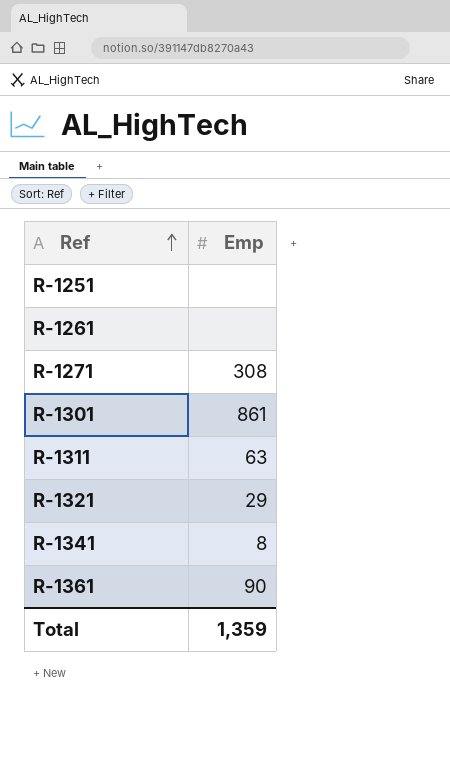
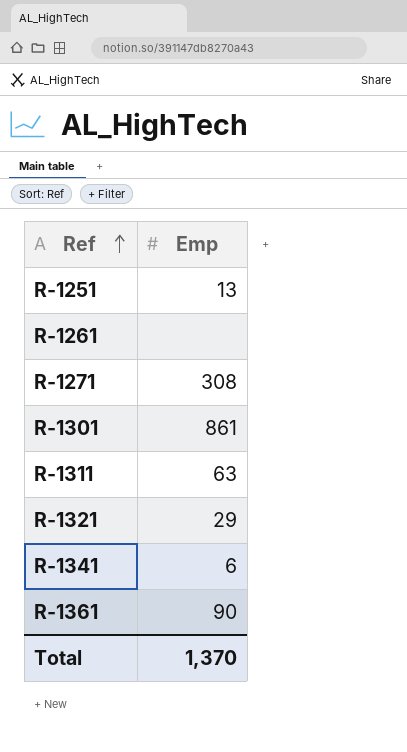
R-1251 | Emp: none -> 13
R-1341 | Emp: 8 -> 6
Total | Emp: 1,359 -> 1,370

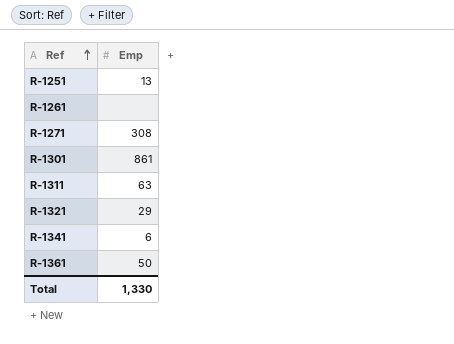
R-1361 | Emp: 90 -> 50
Total | Emp: 1,370 -> 1,330

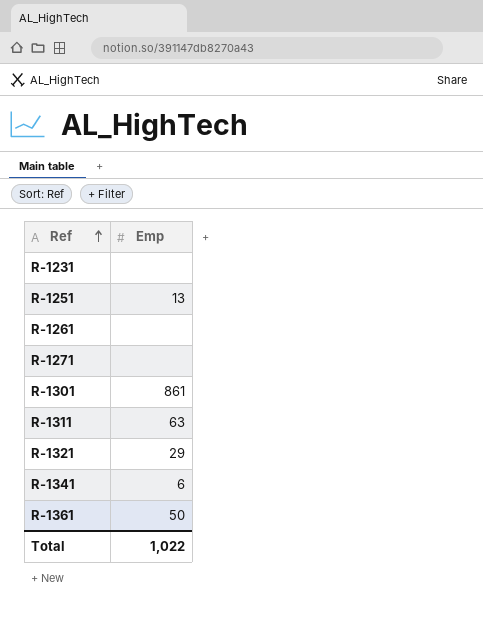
row R-1231: none -> none
R-1271 | Emp: 308 -> none
Total | Emp: 1,330 -> 1,022

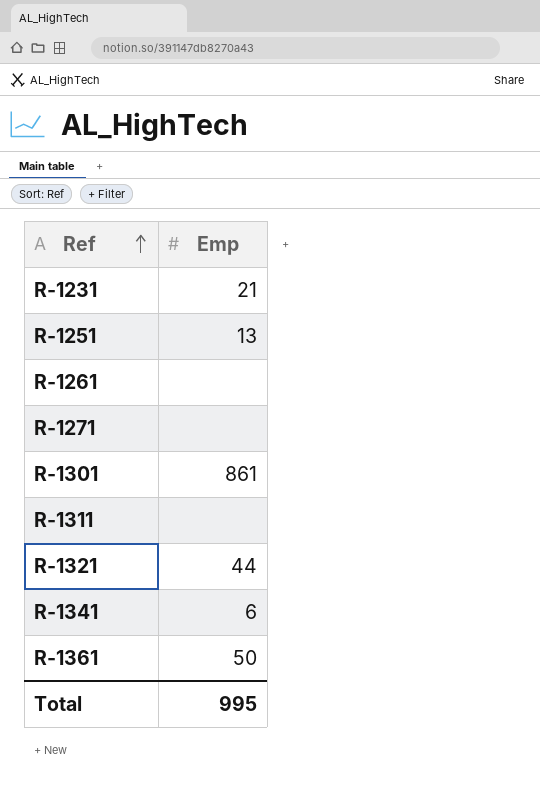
R-1231 | Emp: none -> 21
R-1311 | Emp: 63 -> none
R-1321 | Emp: 29 -> 44
Total | Emp: 1,022 -> 995

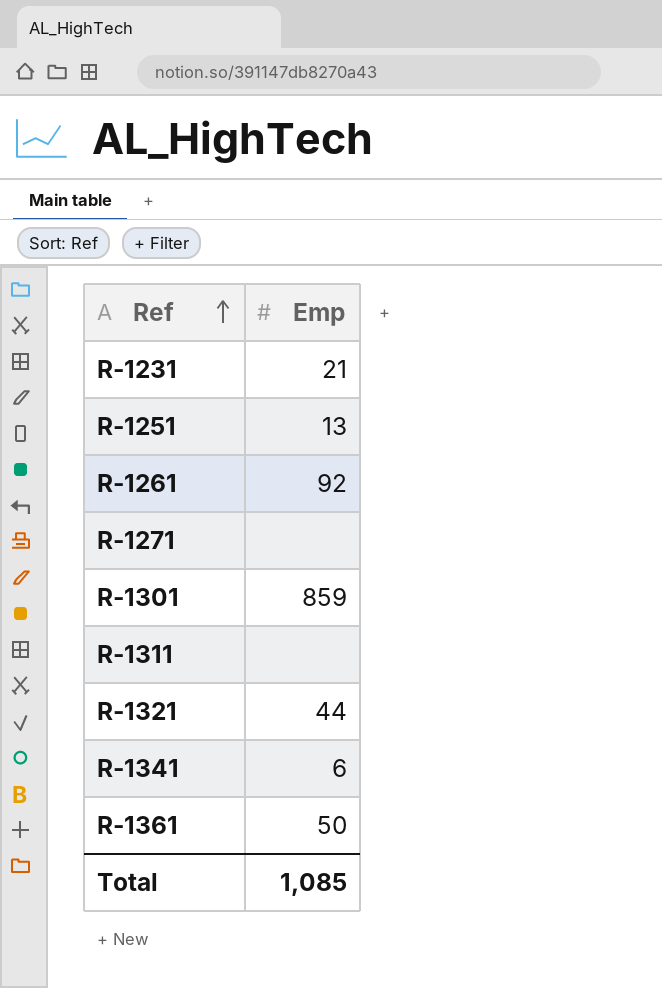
R-1261 | Emp: none -> 92
R-1301 | Emp: 861 -> 859
Total | Emp: 995 -> 1,085

